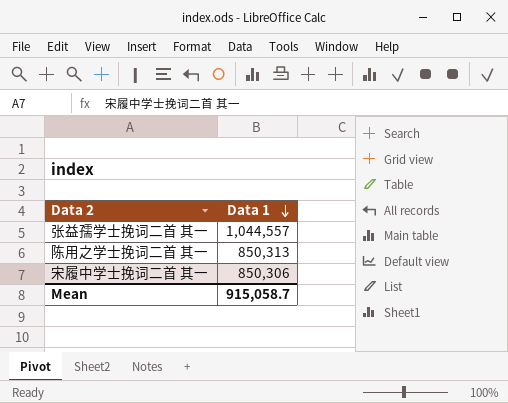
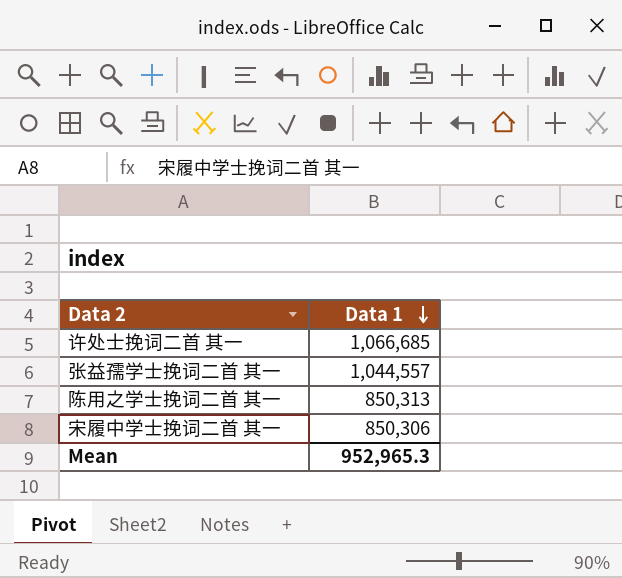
row 许处士挽词二首 其一: none -> 1,066,685
Mean | Data 1: 915,058.7 -> 952,965.3

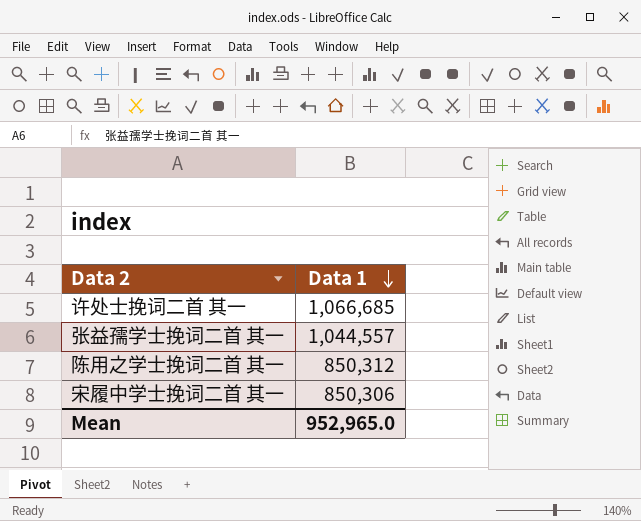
陈用之学士挽词二首 其一 | Data 1: 850,313 -> 850,312
Mean | Data 1: 952,965.3 -> 952,965.0

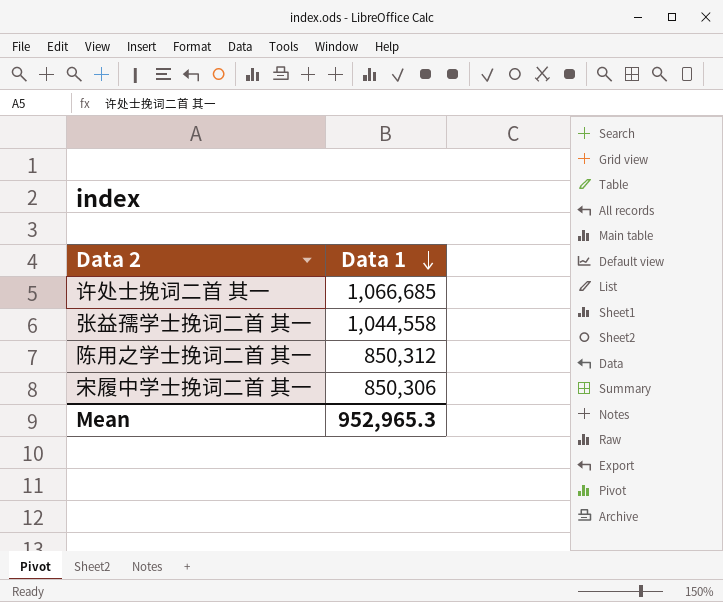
张益孺学士挽词二首 其一 | Data 1: 1,044,557 -> 1,044,558
Mean | Data 1: 952,965.0 -> 952,965.3

